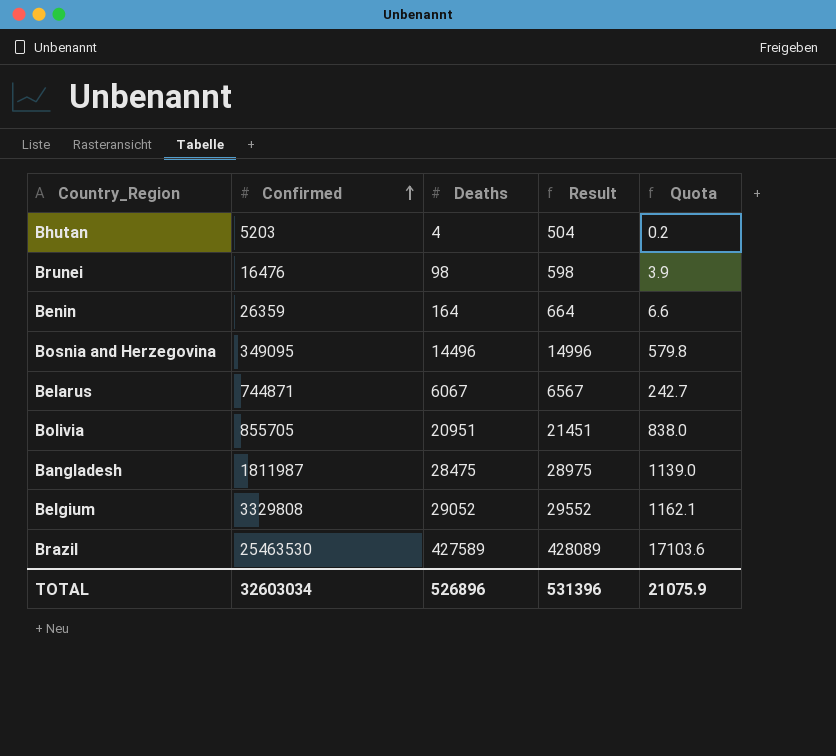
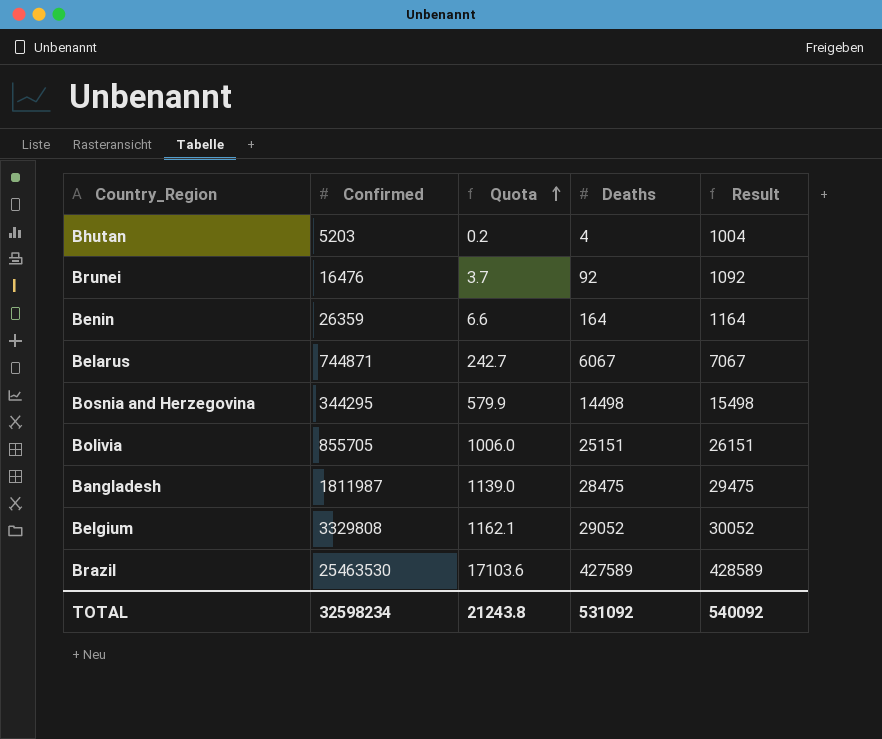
row order: Confirmed ascending -> Quota ascending
column Quota | position: 5 -> 3
column Result | formula: [Deaths] + 500 -> [Deaths] + 1000
Brunei | Quota: 3.9 -> 3.7
Brunei | Deaths: 98 -> 92
Bosnia and Herzegovina | Confirmed: 349095 -> 344295
Bosnia and Herzegovina | Quota: 579.8 -> 579.9
Bosnia and Herzegovina | Deaths: 14496 -> 14498
Bolivia | Quota: 838.0 -> 1006.0
Bolivia | Deaths: 20951 -> 25151
TOTAL | Confirmed: 32603034 -> 32598234
TOTAL | Quota: 21075.9 -> 21243.8
TOTAL | Deaths: 526896 -> 531092
TOTAL | Result: 531396 -> 540092

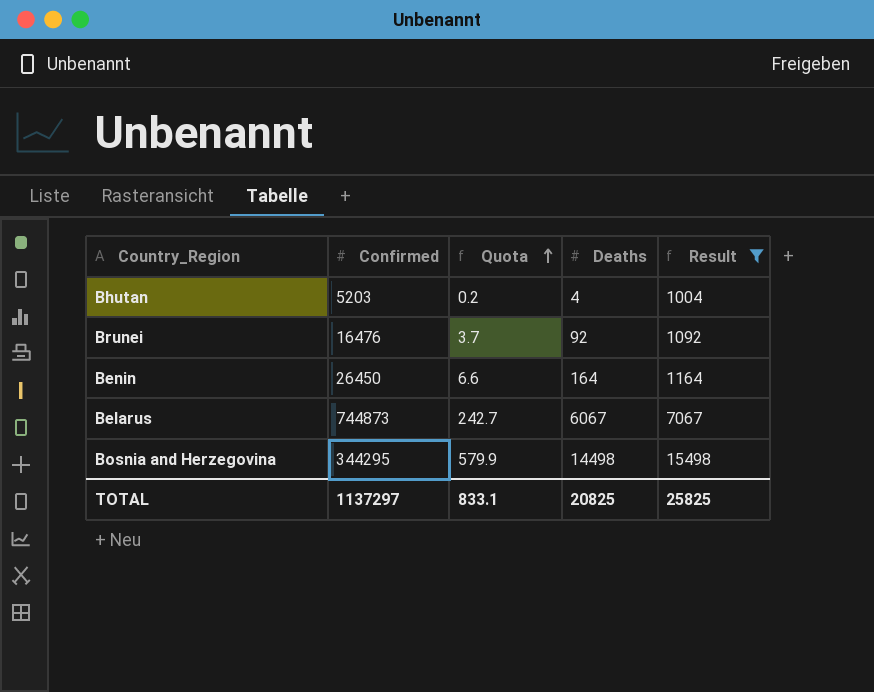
filter: none -> Result <= 15498
Benin | Confirmed: 26359 -> 26450
Belarus | Confirmed: 744871 -> 744873
TOTAL | Confirmed: 32598234 -> 1137297
TOTAL | Quota: 21243.8 -> 833.1
TOTAL | Deaths: 531092 -> 20825
TOTAL | Result: 540092 -> 25825

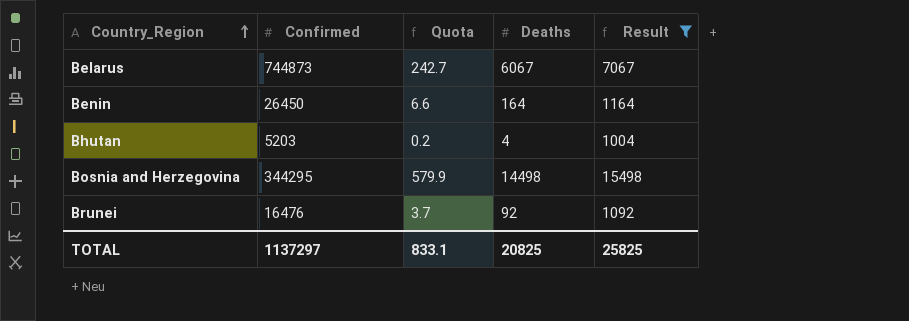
row order: Quota ascending -> Country_Region ascending

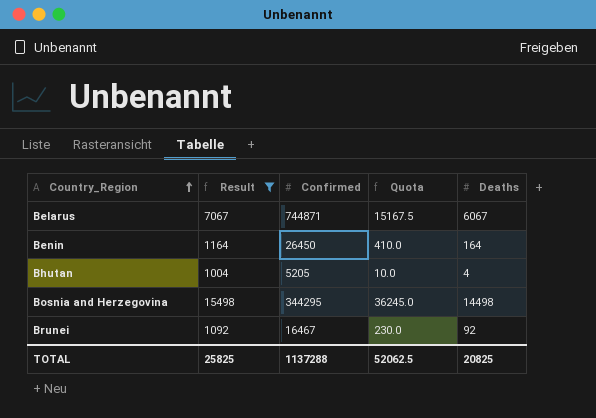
column Result | position: 5 -> 2
column Quota | formula: [Deaths] * 0.04 -> [Deaths] * 2.5
Belarus | Confirmed: 744873 -> 744871
Bhutan | Confirmed: 5203 -> 5205
Brunei | Confirmed: 16476 -> 16467
TOTAL | Confirmed: 1137297 -> 1137288
TOTAL | Quota: 833.1 -> 52062.5

